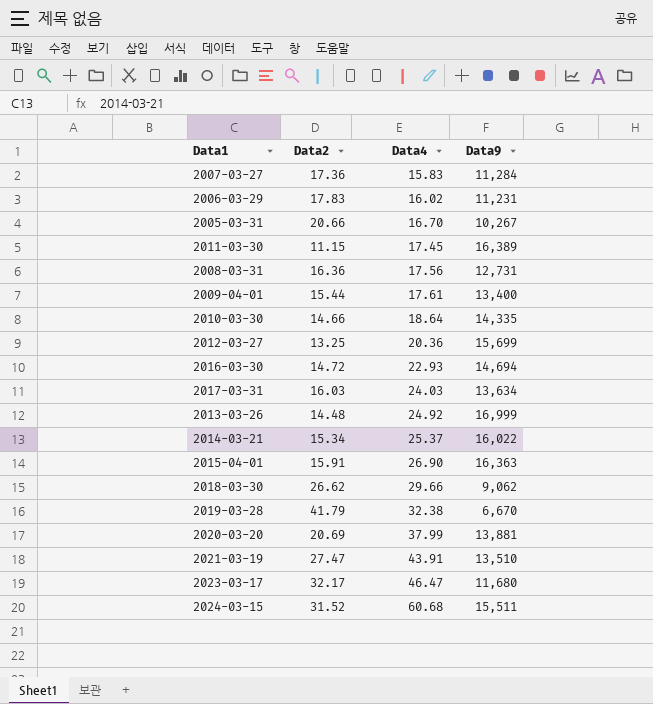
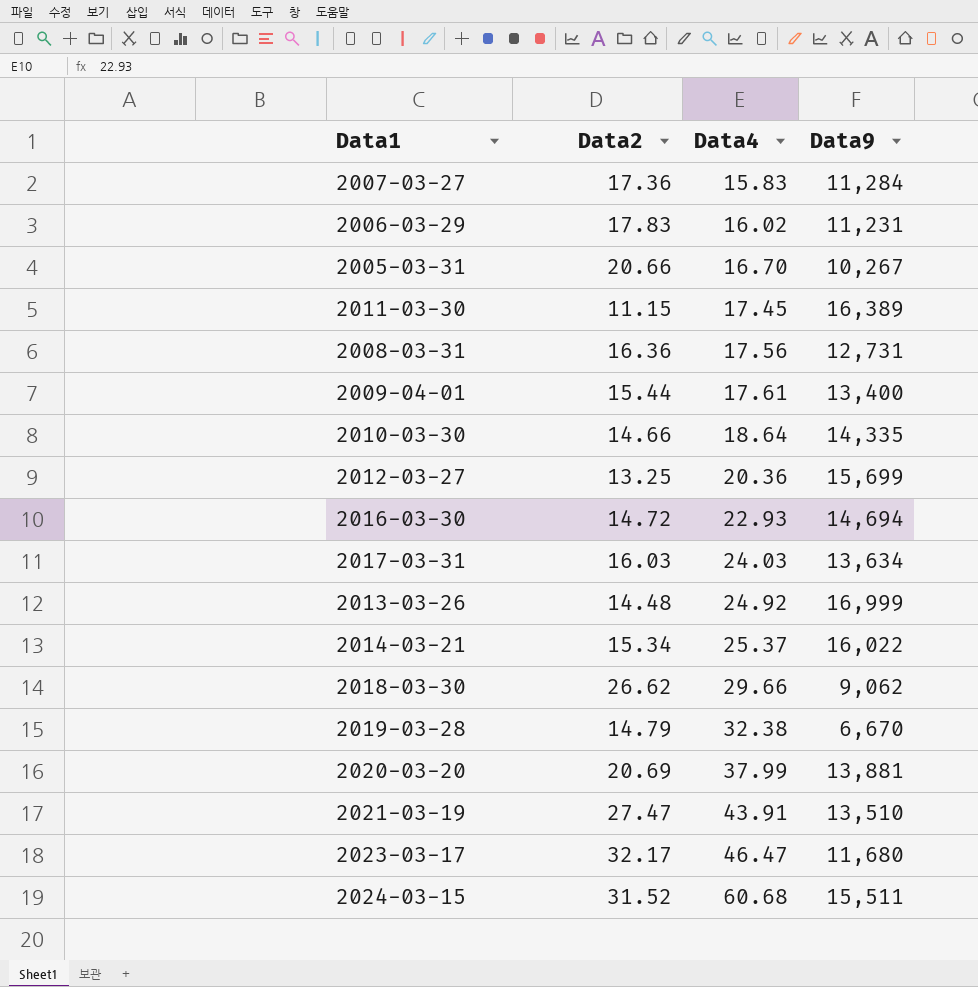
row 2015-04-01: 15.91 | 26.90 | 16,363 -> none
2019-03-28 | Data2: 41.79 -> 14.79

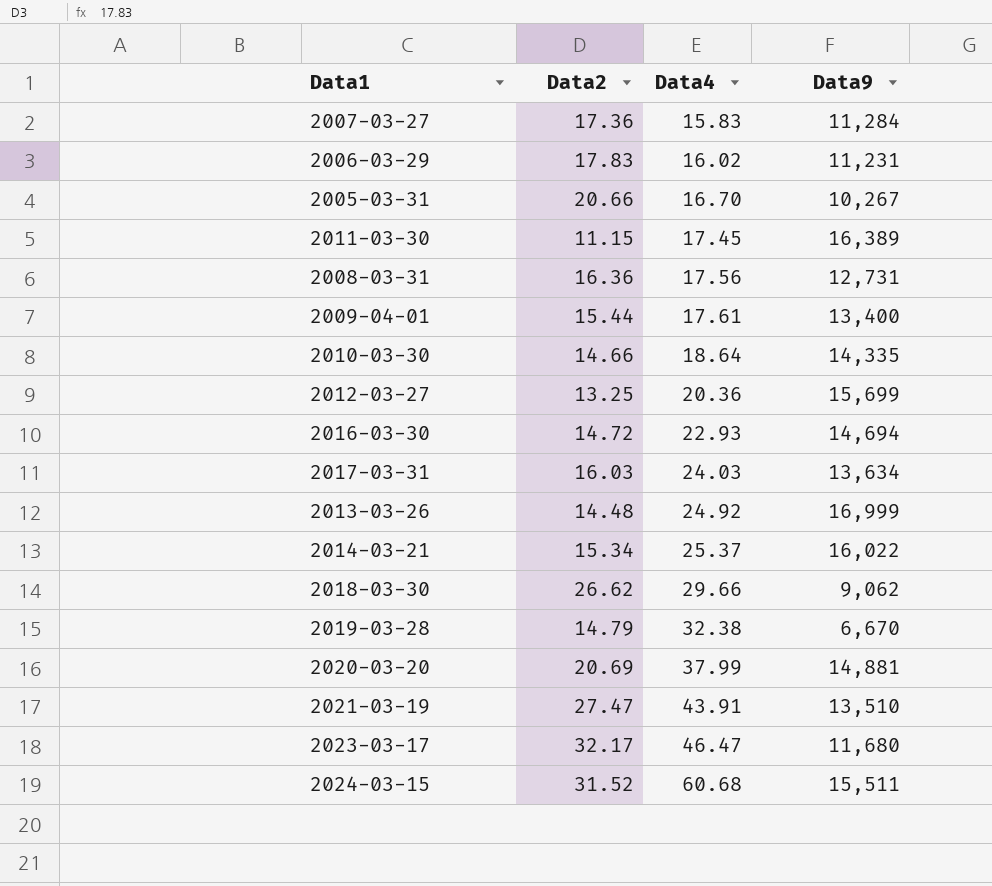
2020-03-20 | Data9: 13,881 -> 14,881

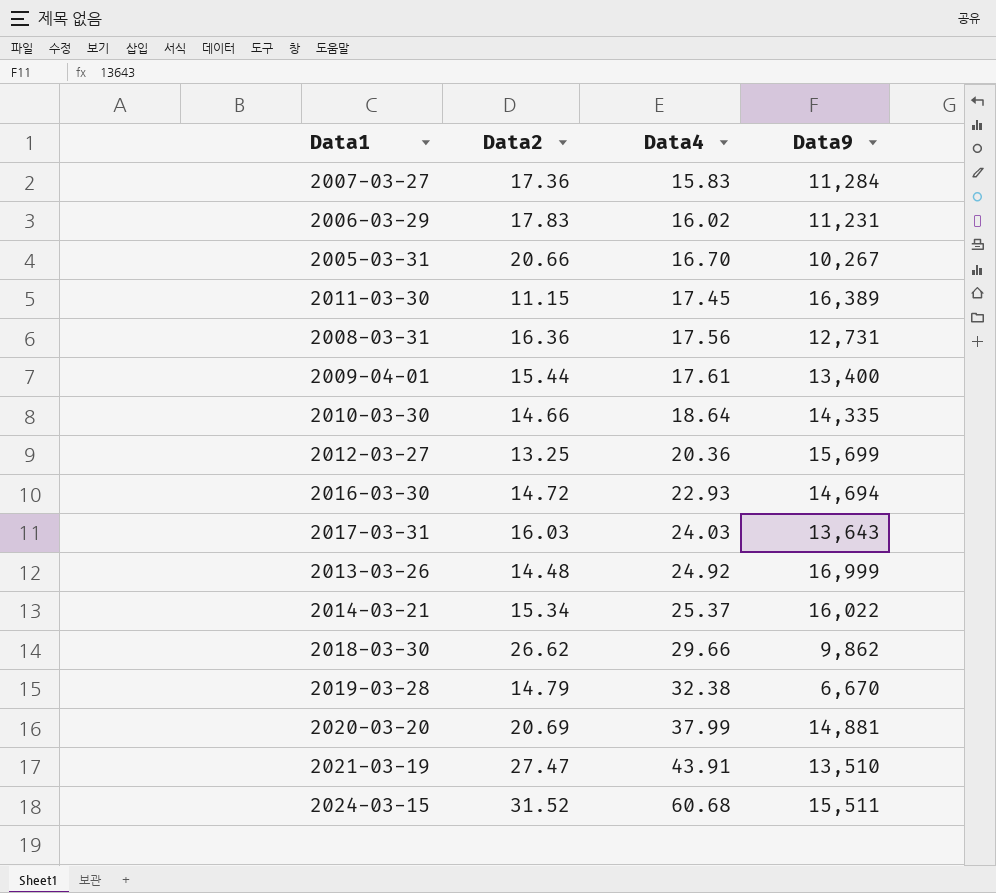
row 2023-03-17: 32.17 | 46.47 | 11,680 -> none
2017-03-31 | Data9: 13,634 -> 13,643
2018-03-30 | Data9: 9,062 -> 9,862

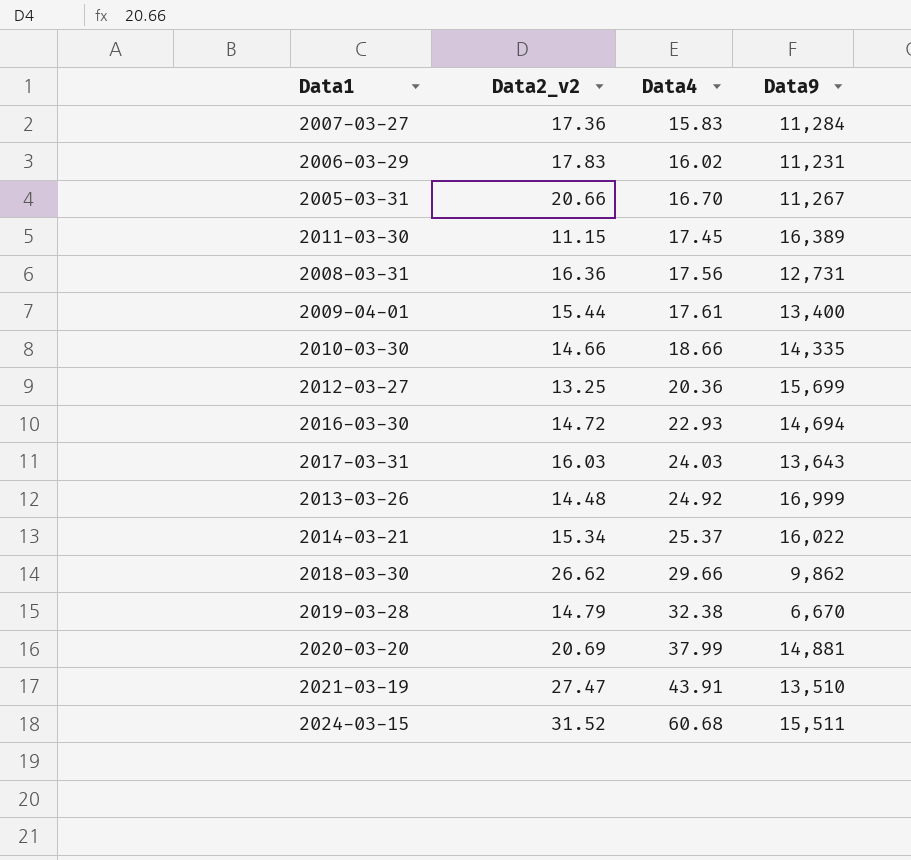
column name: Data2 -> Data2_v2
2005-03-31 | Data9: 10,267 -> 11,267
2010-03-30 | Data4: 18.64 -> 18.66

